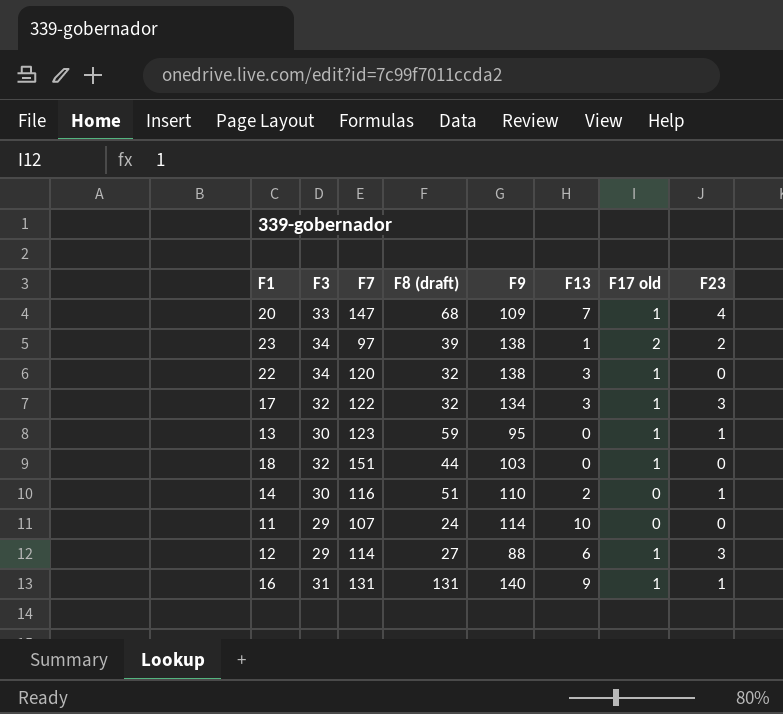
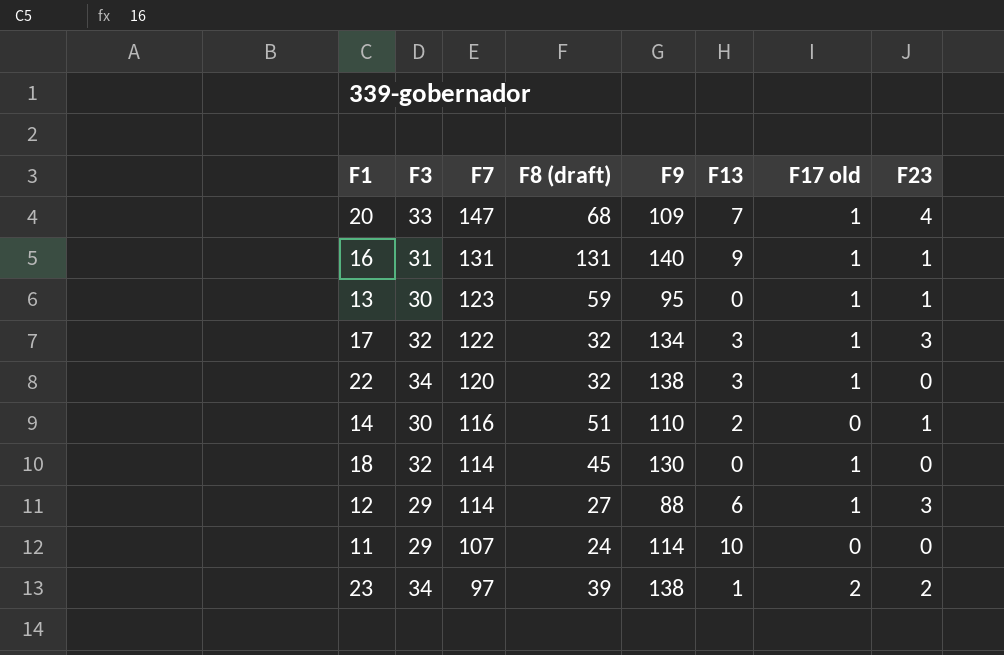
row order: none -> F7 descending
18 | F7: 151 -> 114
18 | F8 (draft): 44 -> 45
18 | F9: 103 -> 130

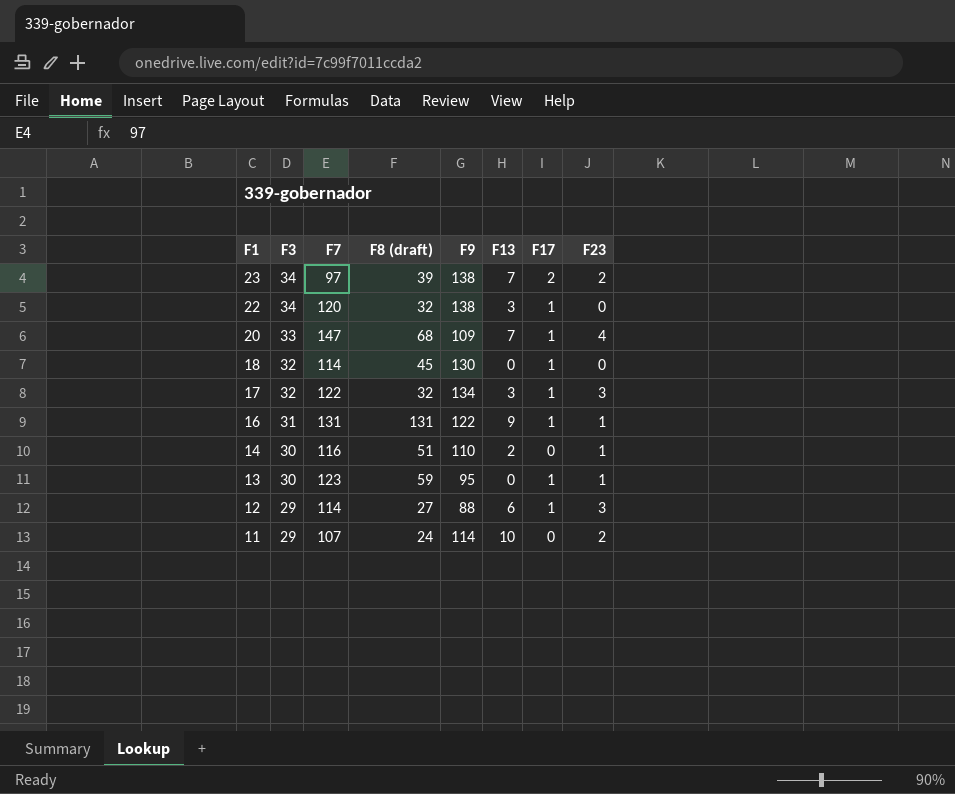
row order: F7 descending -> F1 descending
column name: F17 old -> F17
23 | F13: 1 -> 7
16 | F9: 140 -> 122
11 | F23: 0 -> 2

